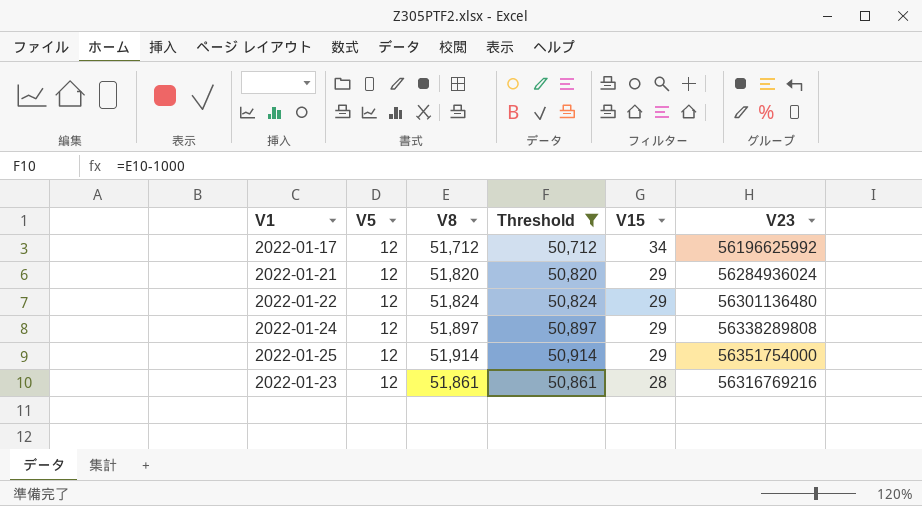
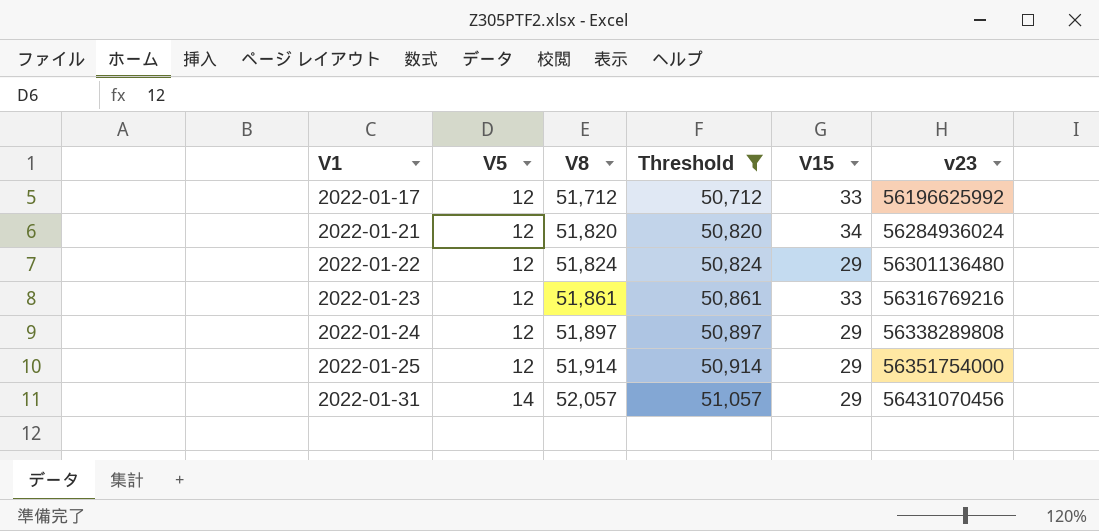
row order: V15 descending -> V1 ascending
column name: V23 -> v23
2022-01-17 | V15: 34 -> 33
2022-01-21 | V15: 29 -> 34
2022-01-23 | V15: 28 -> 33
row 2022-01-31: none -> 14 | 52,057 | 51,057 | 29 | 56431070456

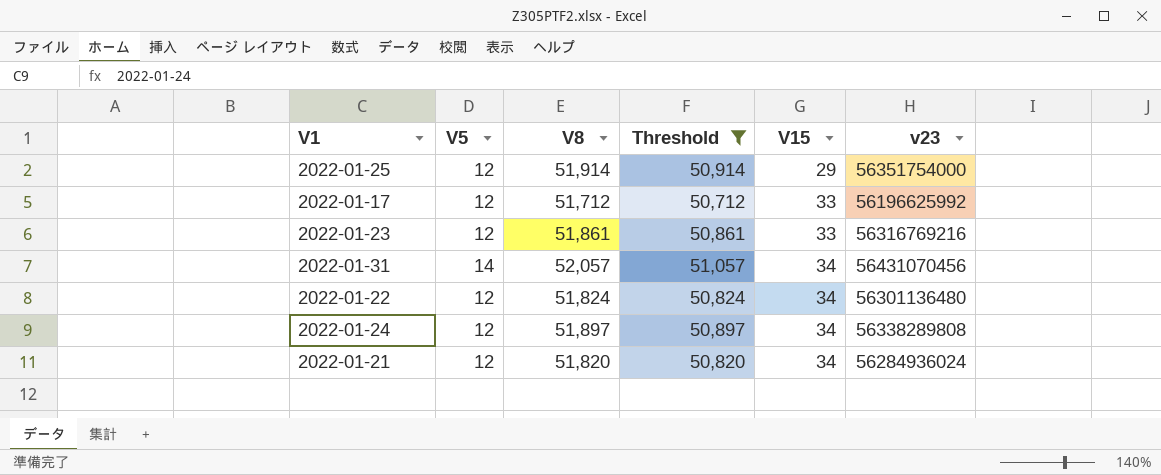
row order: V1 ascending -> V15 ascending
2022-01-31 | V15: 29 -> 34
2022-01-22 | V15: 29 -> 34
2022-01-24 | V15: 29 -> 34

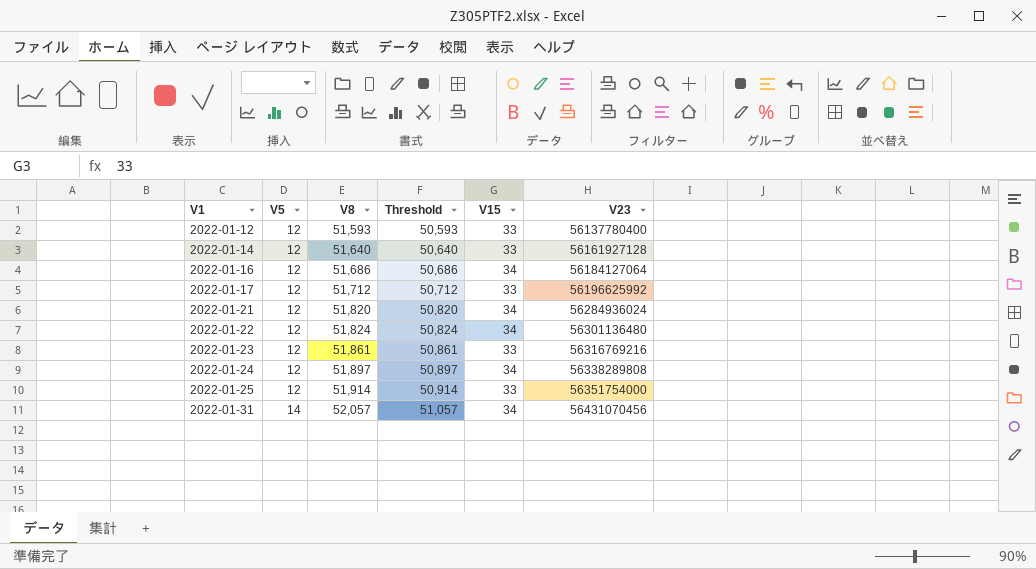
filter: Threshold >= 50,712 -> none
row order: V15 ascending -> V1 ascending
column name: v23 -> V23
2022-01-25 | V15: 29 -> 33

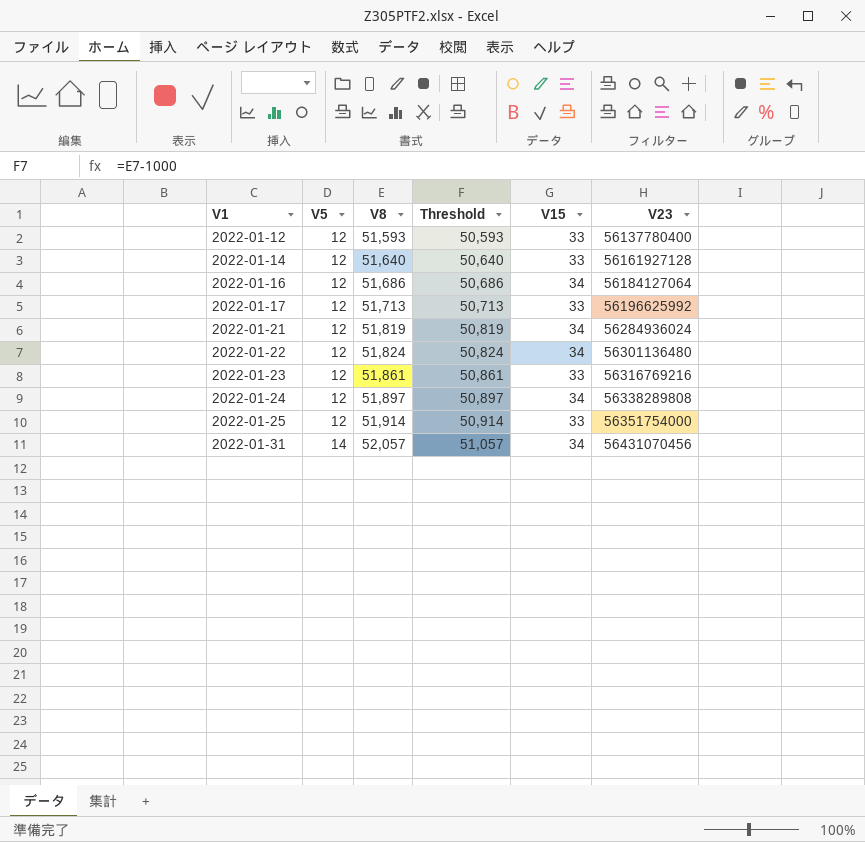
2022-01-17 | V8: 51,712 -> 51,713
2022-01-17 | Threshold: 50,712 -> 50,713
2022-01-21 | V8: 51,820 -> 51,819
2022-01-21 | Threshold: 50,820 -> 50,819

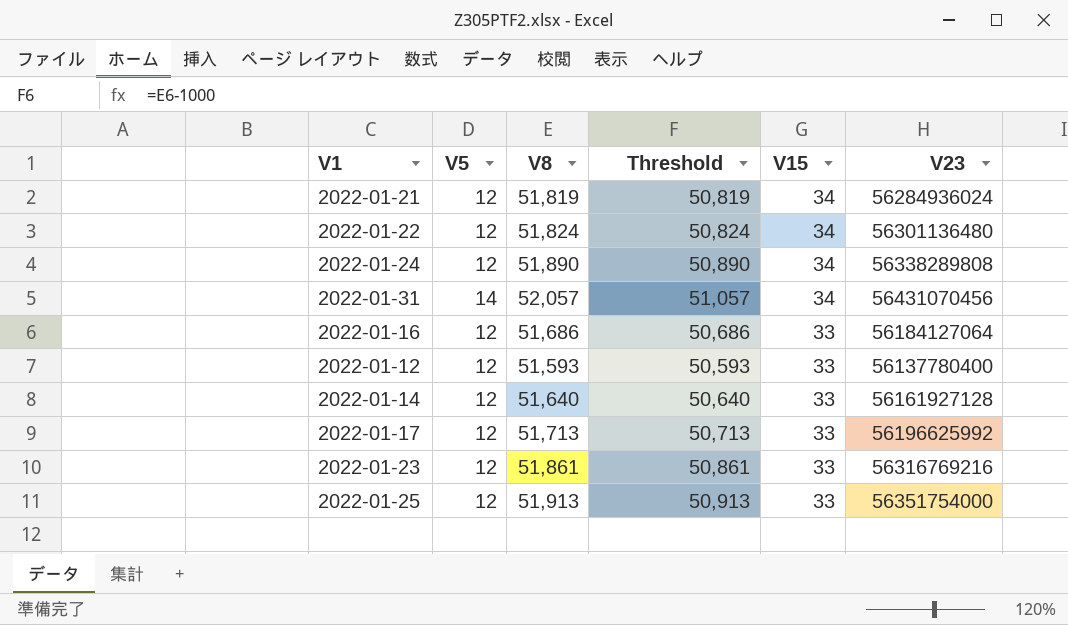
row order: V1 ascending -> V15 descending
2022-01-24 | V8: 51,897 -> 51,890
2022-01-24 | Threshold: 50,897 -> 50,890
2022-01-16 | V15: 34 -> 33
2022-01-25 | V8: 51,914 -> 51,913
2022-01-25 | Threshold: 50,914 -> 50,913

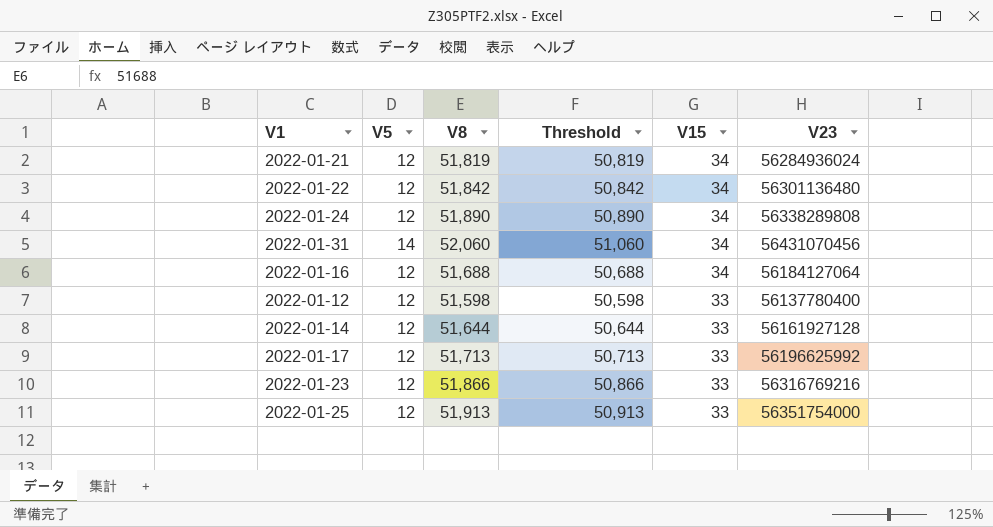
2022-01-22 | V8: 51,824 -> 51,842
2022-01-22 | Threshold: 50,824 -> 50,842
2022-01-31 | V8: 52,057 -> 52,060
2022-01-31 | Threshold: 51,057 -> 51,060
2022-01-16 | V8: 51,686 -> 51,688
2022-01-16 | Threshold: 50,686 -> 50,688
2022-01-16 | V15: 33 -> 34
2022-01-12 | V8: 51,593 -> 51,598
2022-01-12 | Threshold: 50,593 -> 50,598
2022-01-14 | V8: 51,640 -> 51,644
2022-01-14 | Threshold: 50,640 -> 50,644
2022-01-23 | V8: 51,861 -> 51,866
2022-01-23 | Threshold: 50,861 -> 50,866

